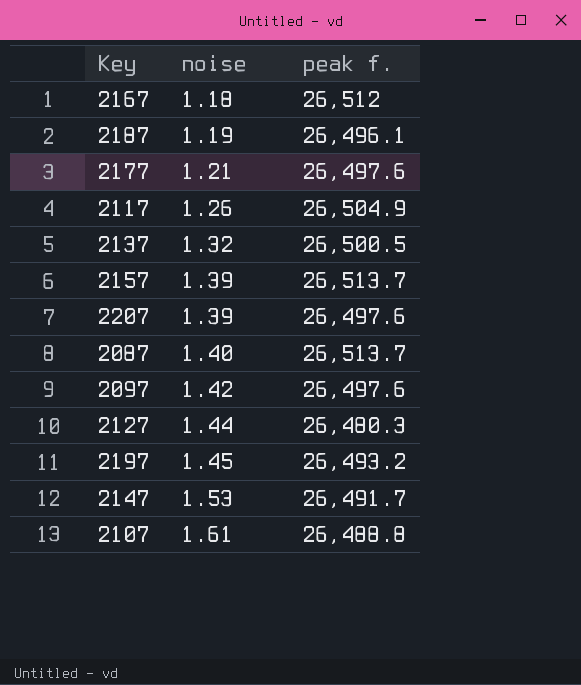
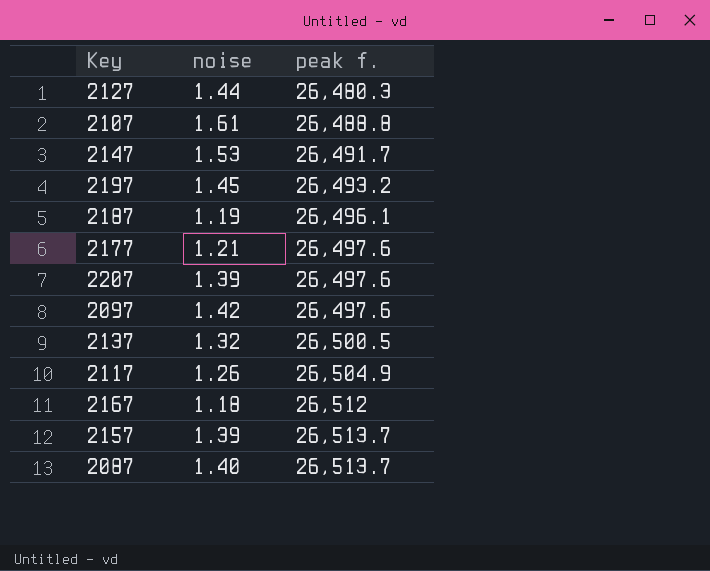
row order: noise ascending -> peak f. ascending

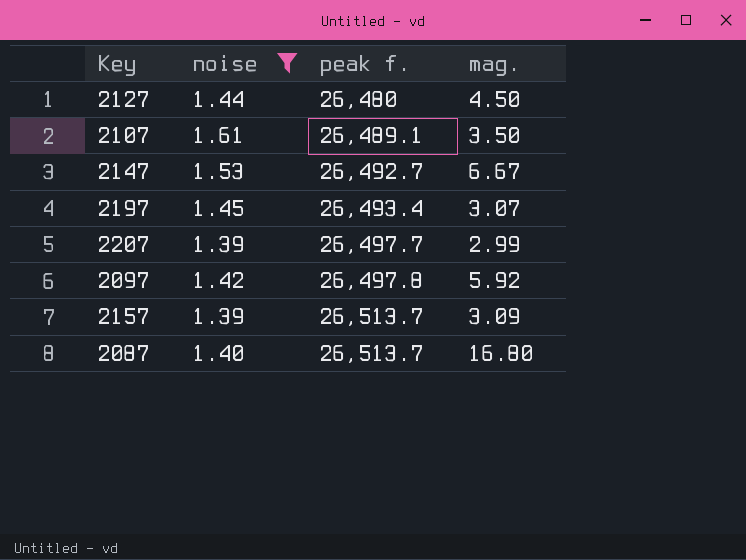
filter: none -> noise >= 1.39
column mag. | position: none -> 4
2127 | peak f.: 26,480.3 -> 26,480
2107 | peak f.: 26,488.8 -> 26,489.1
2147 | peak f.: 26,491.7 -> 26,492.7
2197 | peak f.: 26,493.2 -> 26,493.4
2207 | peak f.: 26,497.6 -> 26,497.7
2097 | peak f.: 26,497.6 -> 26,497.8

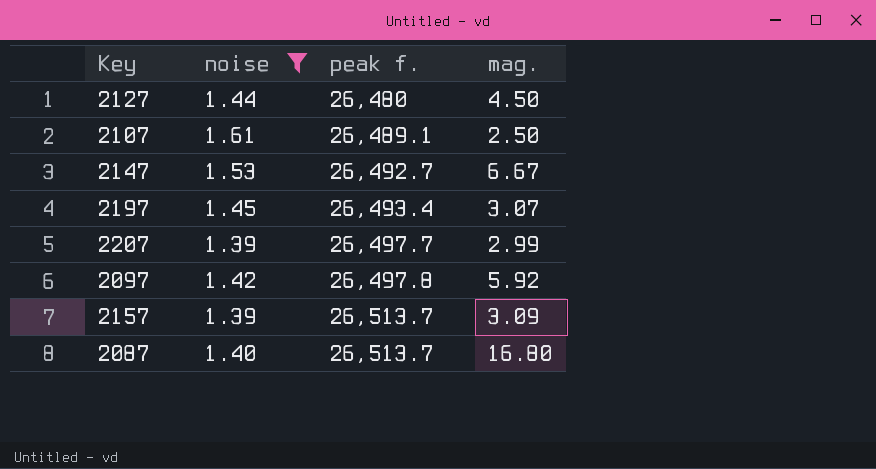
2107 | mag.: 3.50 -> 2.50

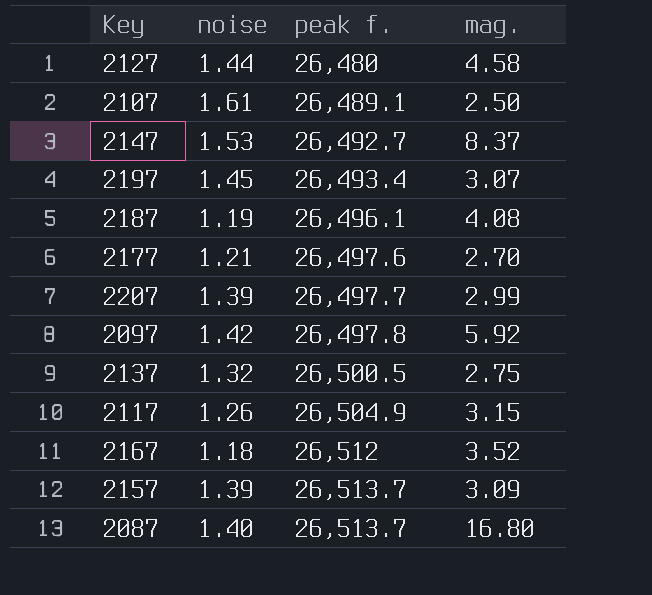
filter: noise >= 1.39 -> none
2127 | mag.: 4.50 -> 4.58
2147 | mag.: 6.67 -> 8.37

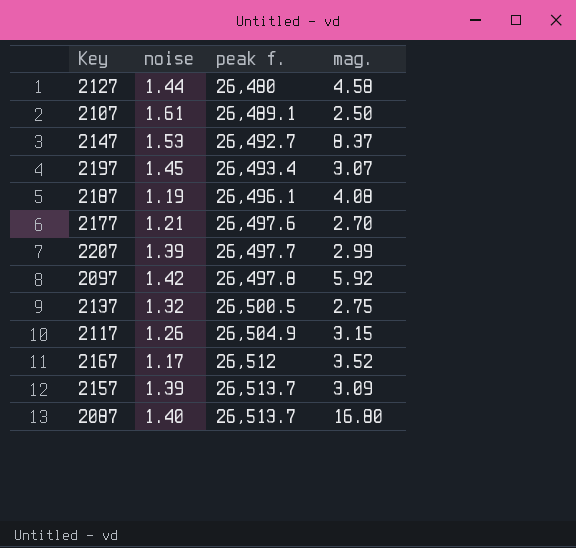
2167 | noise: 1.18 -> 1.17

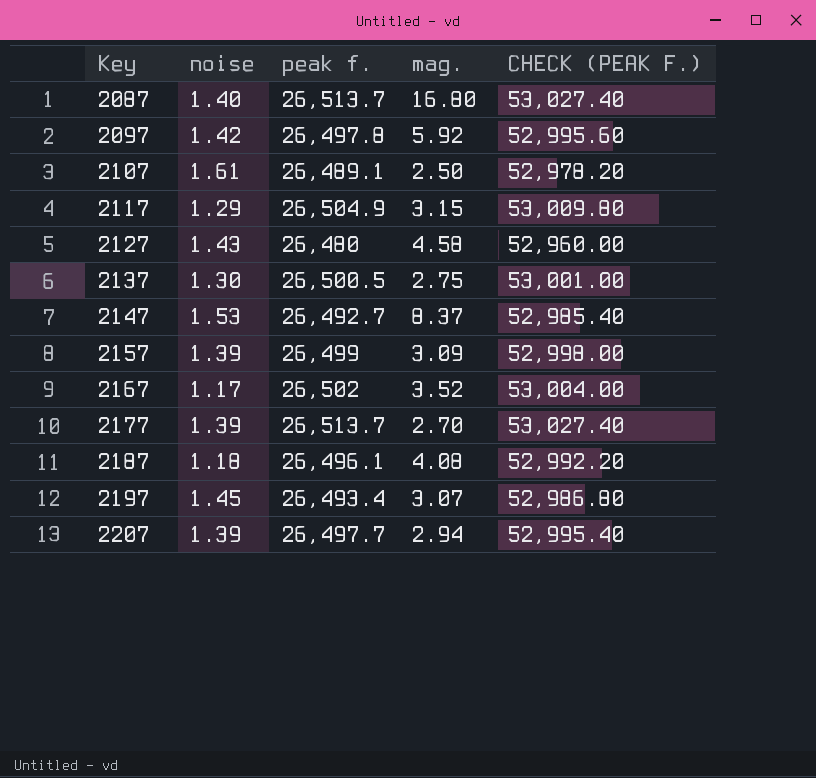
row order: peak f. ascending -> Key ascending
column CHECK (PEAK F.) | formula: none -> [peak f.] * 2
2117 | noise: 1.26 -> 1.29
2127 | noise: 1.44 -> 1.43
2137 | noise: 1.32 -> 1.30
2157 | peak f.: 26,513.7 -> 26,499
2167 | peak f.: 26,512 -> 26,502
2177 | noise: 1.21 -> 1.39
2177 | peak f.: 26,497.6 -> 26,513.7
2187 | noise: 1.19 -> 1.18
2207 | mag.: 2.99 -> 2.94

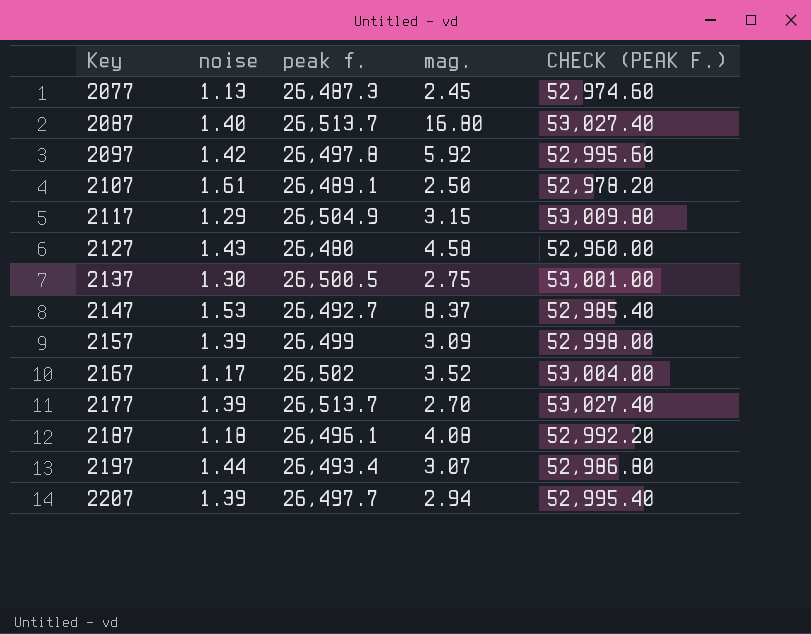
row 2077: none -> 1.13 | 26,487.3 | 2.45 | 52,974.60
2197 | noise: 1.45 -> 1.44

